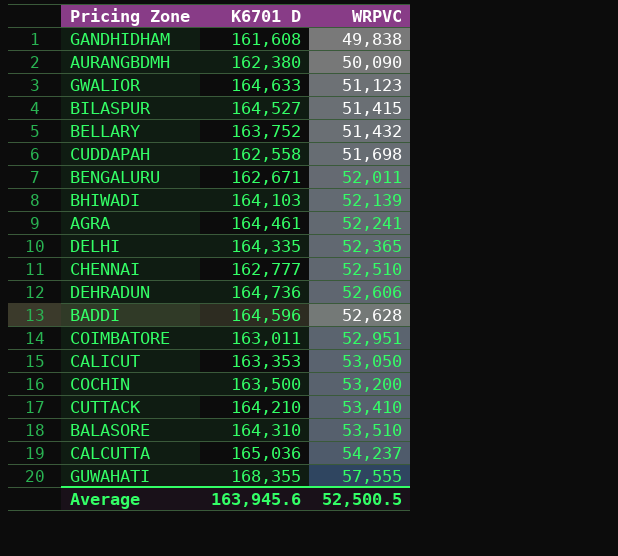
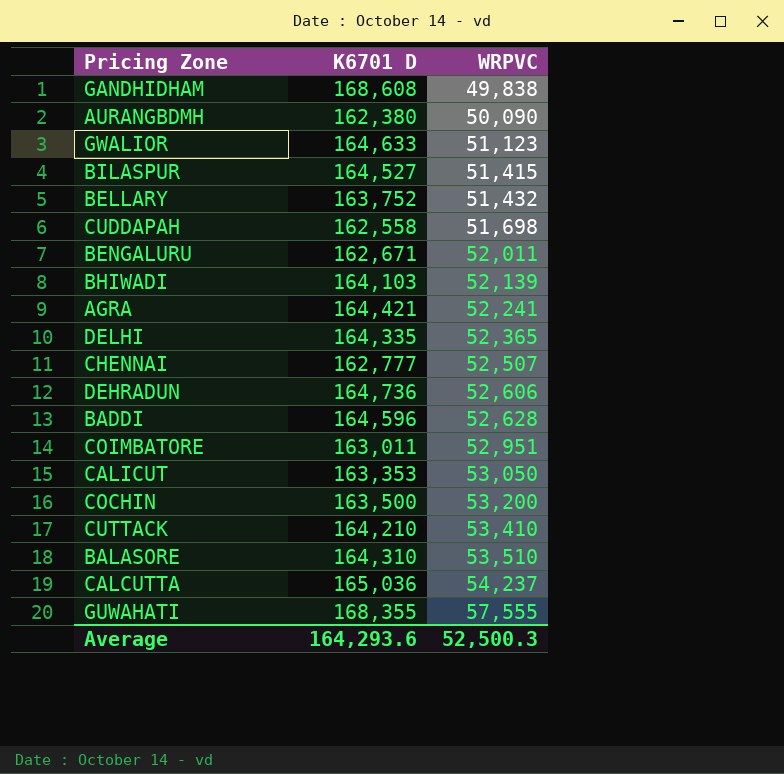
GANDHIDHAM | K6701 D: 161,608 -> 168,608
AGRA | K6701 D: 164,461 -> 164,421
CHENNAI | WRPVC: 52,510 -> 52,507
Average | K6701 D: 163,945.6 -> 164,293.6
Average | WRPVC: 52,500.5 -> 52,500.3

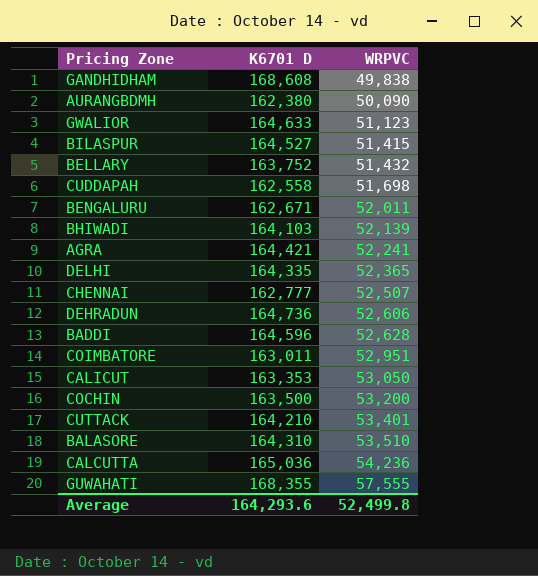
CUTTACK | WRPVC: 53,410 -> 53,401
CALCUTTA | WRPVC: 54,237 -> 54,236
Average | WRPVC: 52,500.3 -> 52,499.8

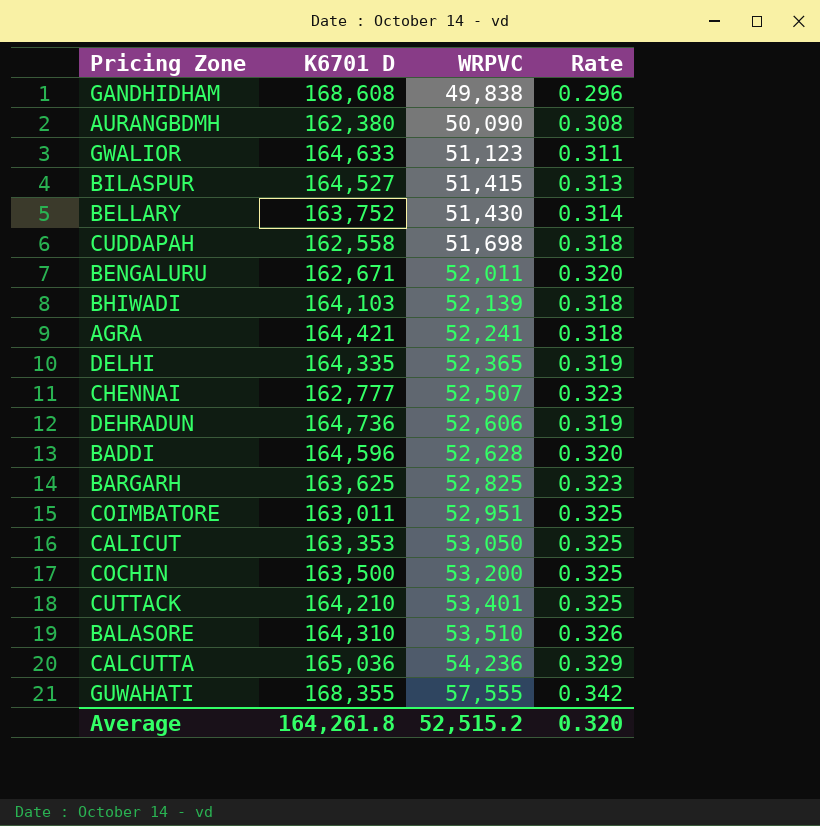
column Rate | formula: none -> [WRPVC] / [K6701 D]
BELLARY | WRPVC: 51,432 -> 51,430
row BARGARH: none -> 163,625 | 52,825 | 0.323
Average | K6701 D: 164,293.6 -> 164,261.8
Average | WRPVC: 52,499.8 -> 52,515.2

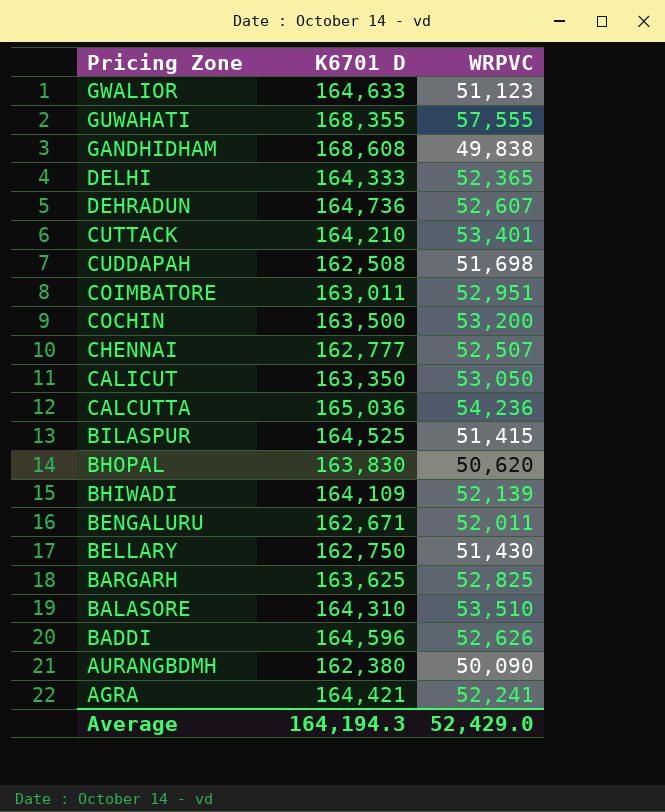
row order: WRPVC ascending -> Pricing Zone descending
column Rate | formula: [WRPVC] / [K6701 D] -> none
DELHI | K6701 D: 164,335 -> 164,333
DEHRADUN | WRPVC: 52,606 -> 52,607
CUDDAPAH | K6701 D: 162,558 -> 162,508
CALICUT | K6701 D: 163,353 -> 163,350
BILASPUR | K6701 D: 164,527 -> 164,525
row BHOPAL: none -> 163,830 | 50,620
BHIWADI | K6701 D: 164,103 -> 164,109
BELLARY | K6701 D: 163,752 -> 162,750
BADDI | WRPVC: 52,628 -> 52,626
Average | K6701 D: 164,261.8 -> 164,194.3
Average | WRPVC: 52,515.2 -> 52,429.0

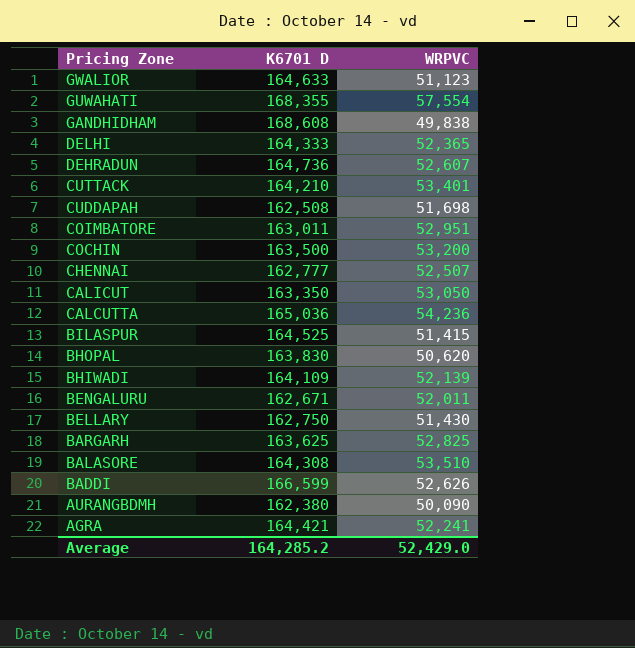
GUWAHATI | WRPVC: 57,555 -> 57,554
BALASORE | K6701 D: 164,310 -> 164,308
BADDI | K6701 D: 164,596 -> 166,599
Average | K6701 D: 164,194.3 -> 164,285.2

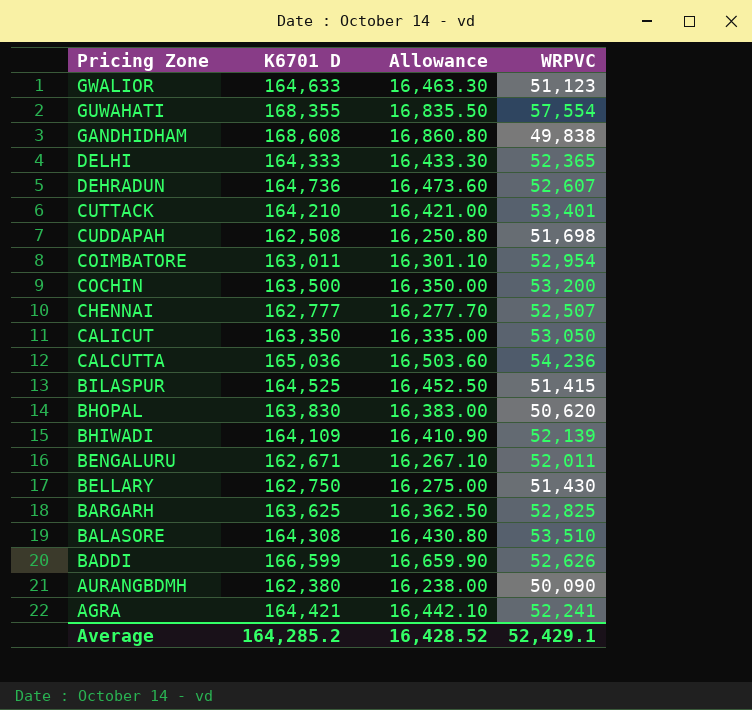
column Allowance | formula: none -> [K6701 D] * 0.1
COIMBATORE | WRPVC: 52,951 -> 52,954
Average | WRPVC: 52,429.0 -> 52,429.1

